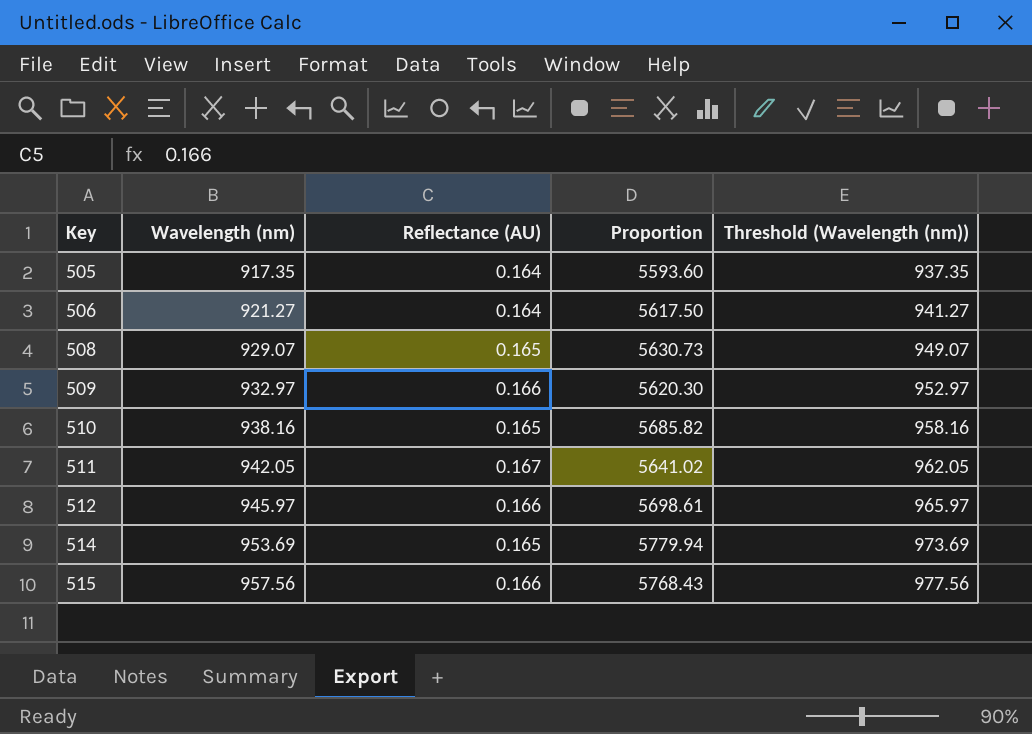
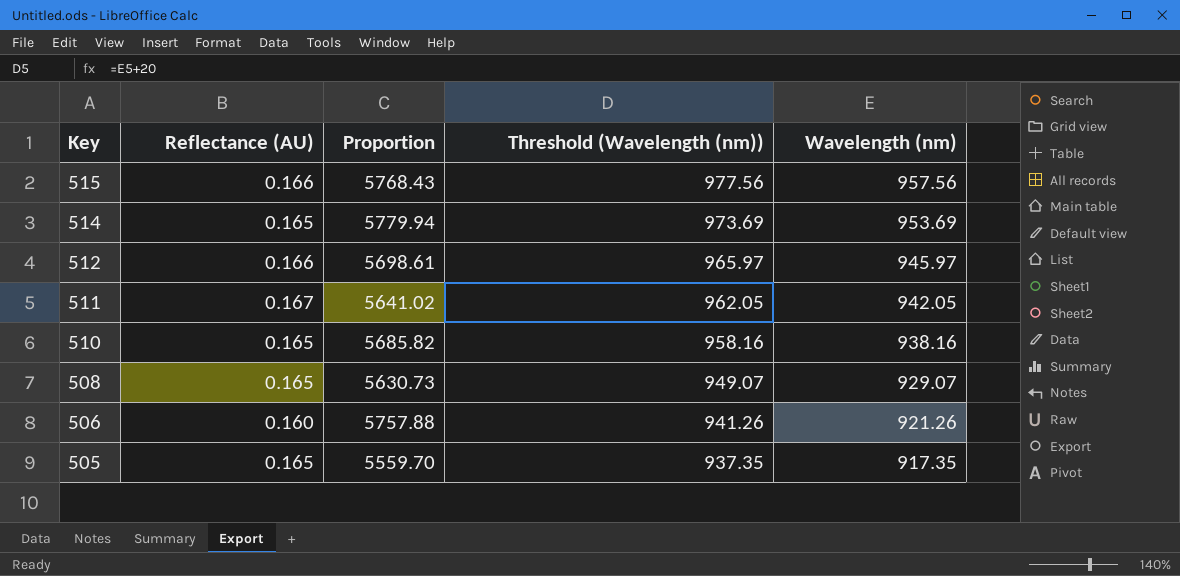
row order: Key ascending -> Key descending
column Wavelength (nm) | position: 2 -> 5
row 509: 932.97 | 0.166 | 5620.30 | 952.97 -> none
506 | Reflectance (AU): 0.164 -> 0.160
506 | Proportion: 5617.50 -> 5757.88
506 | Threshold (Wavelength (nm)): 941.27 -> 941.26
506 | Wavelength (nm): 921.27 -> 921.26
505 | Reflectance (AU): 0.164 -> 0.165
505 | Proportion: 5593.60 -> 5559.70

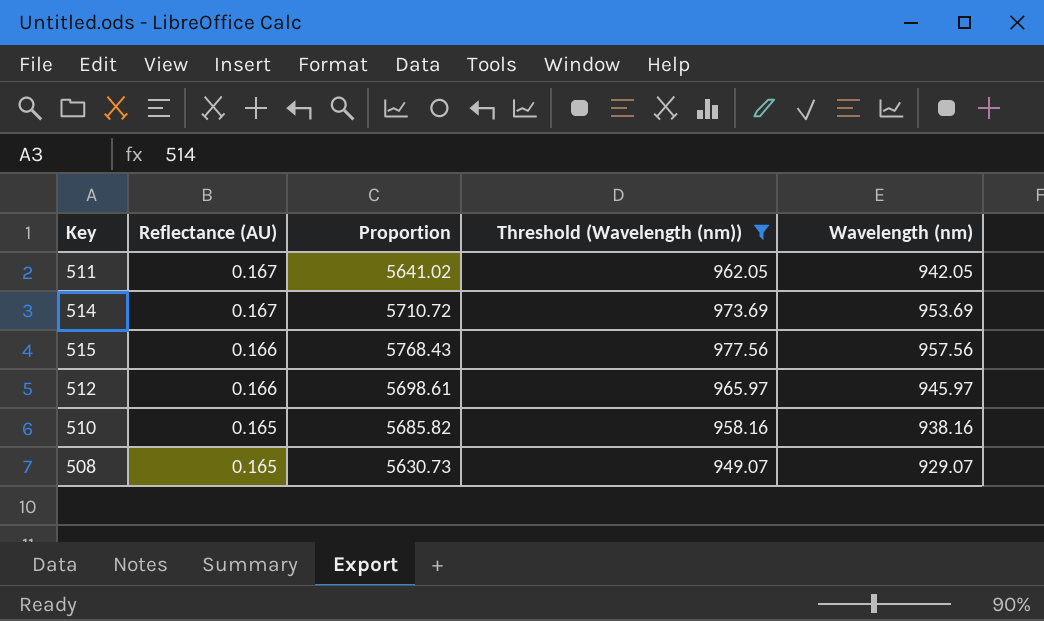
filter: none -> Threshold (Wavelength (nm)) >= 949.07
row order: Key descending -> Reflectance (AU) descending
514 | Reflectance (AU): 0.165 -> 0.167
514 | Proportion: 5779.94 -> 5710.72

